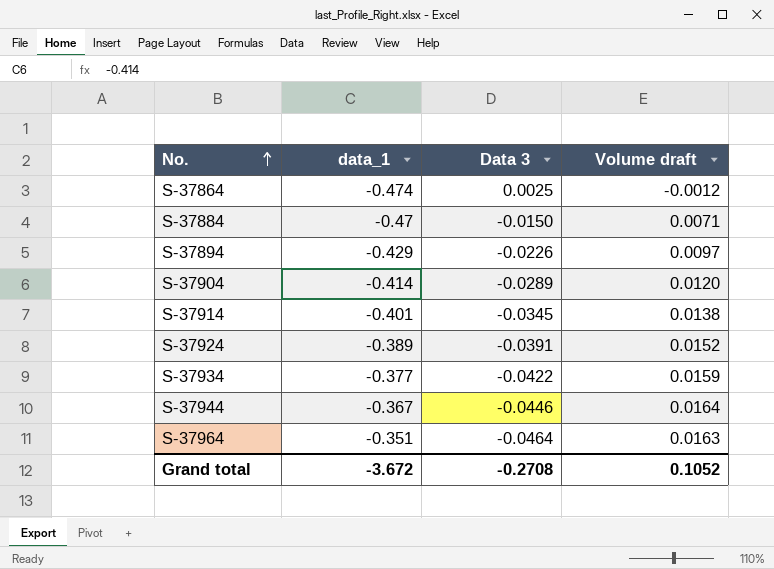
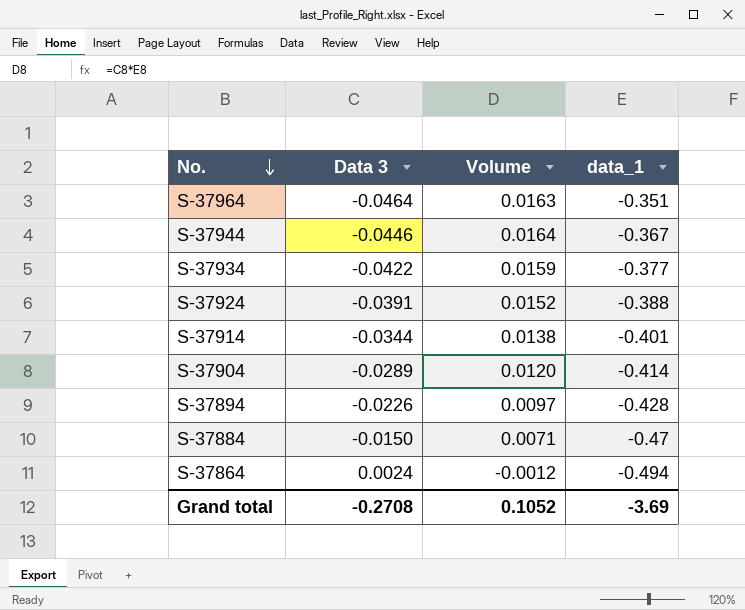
row order: No. ascending -> No. descending
column name: Volume draft -> Volume
column data_1 | position: 2 -> 4
S-37924 | data_1: -0.389 -> -0.388
S-37914 | Data 3: -0.0345 -> -0.0344
S-37894 | data_1: -0.429 -> -0.428
S-37864 | Data 3: 0.0025 -> 0.0024
S-37864 | data_1: -0.474 -> -0.494
Grand total | data_1: -3.672 -> -3.69

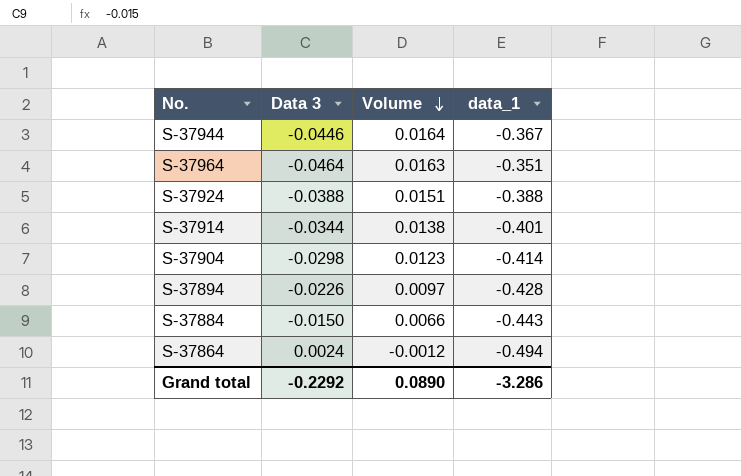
row order: No. descending -> Volume descending
row S-37934: -0.0422 | 0.0159 | -0.377 -> none
S-37924 | Data 3: -0.0391 -> -0.0388
S-37924 | Volume: 0.0152 -> 0.0151
S-37904 | Data 3: -0.0289 -> -0.0298
S-37904 | Volume: 0.0120 -> 0.0123
S-37884 | Volume: 0.0071 -> 0.0066
S-37884 | data_1: -0.47 -> -0.443
Grand total | Data 3: -0.2708 -> -0.2292
Grand total | Volume: 0.1052 -> 0.0890
Grand total | data_1: -3.69 -> -3.286

